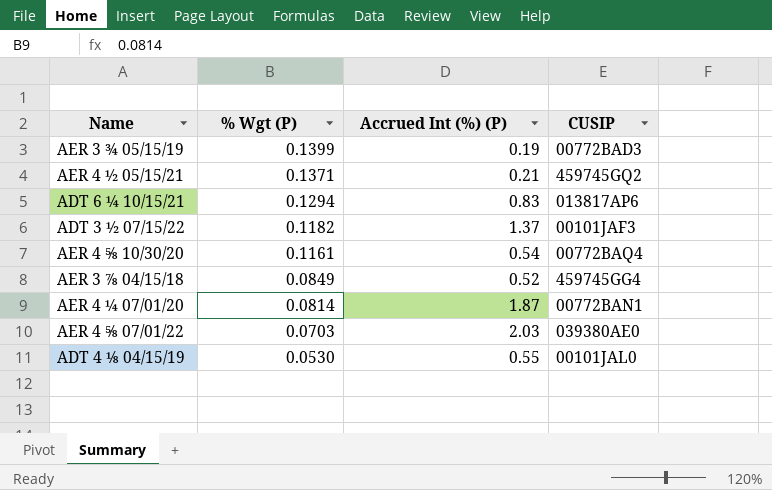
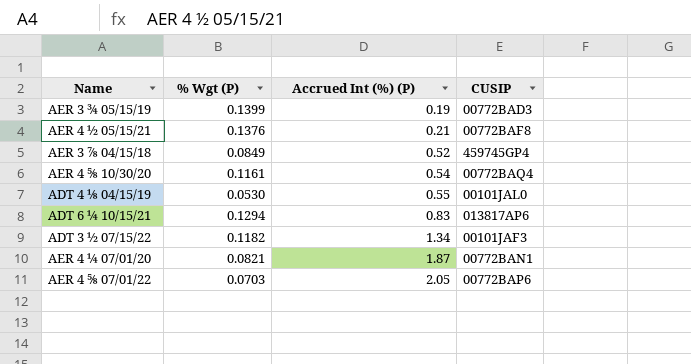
row order: % Wgt (P) descending -> Accrued Int (%) (P) ascending
AER 4 ½ 05/15/21 | % Wgt (P): 0.1371 -> 0.1376
AER 4 ½ 05/15/21 | CUSIP: 459745GQ2 -> 00772BAF8
AER 3 ⅞ 04/15/18 | CUSIP: 459745GG4 -> 459745GP4
ADT 3 ½ 07/15/22 | Accrued Int (%) (P): 1.37 -> 1.34
AER 4 ¼ 07/01/20 | % Wgt (P): 0.0814 -> 0.0821
AER 4 ⅝ 07/01/22 | Accrued Int (%) (P): 2.03 -> 2.05
AER 4 ⅝ 07/01/22 | CUSIP: 039380AE0 -> 00772BAP6

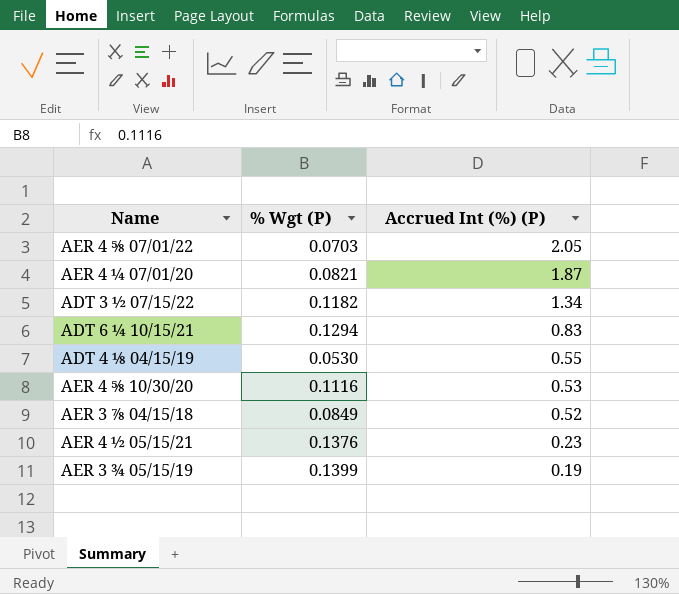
row order: Accrued Int (%) (P) ascending -> Accrued Int (%) (P) descending
column CUSIP | position: 4 -> none
AER 4 ⅝ 10/30/20 | % Wgt (P): 0.1161 -> 0.1116
AER 4 ⅝ 10/30/20 | Accrued Int (%) (P): 0.54 -> 0.53
AER 4 ½ 05/15/21 | Accrued Int (%) (P): 0.21 -> 0.23

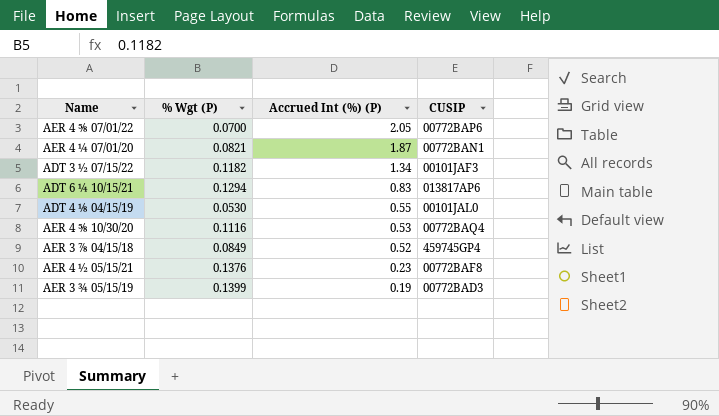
column CUSIP | position: none -> 4
AER 4 ⅝ 07/01/22 | % Wgt (P): 0.0703 -> 0.0700

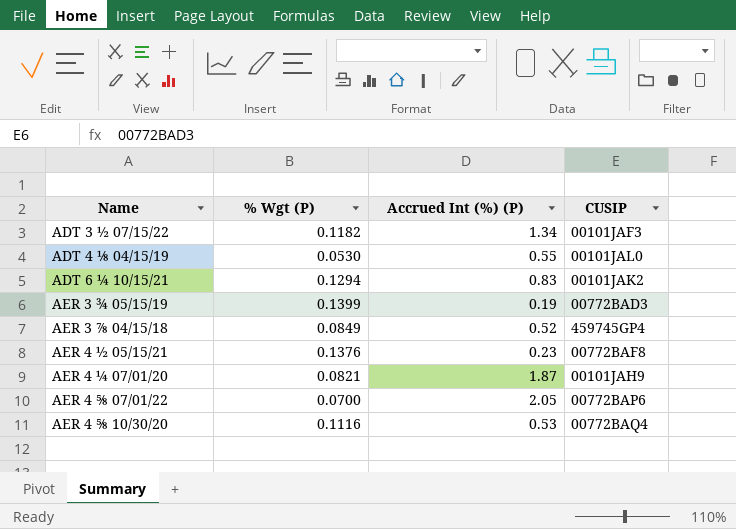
row order: Accrued Int (%) (P) descending -> Name ascending
ADT 6 ¼ 10/15/21 | CUSIP: 013817AP6 -> 00101JAK2
AER 4 ¼ 07/01/20 | CUSIP: 00772BAN1 -> 00101JAH9

